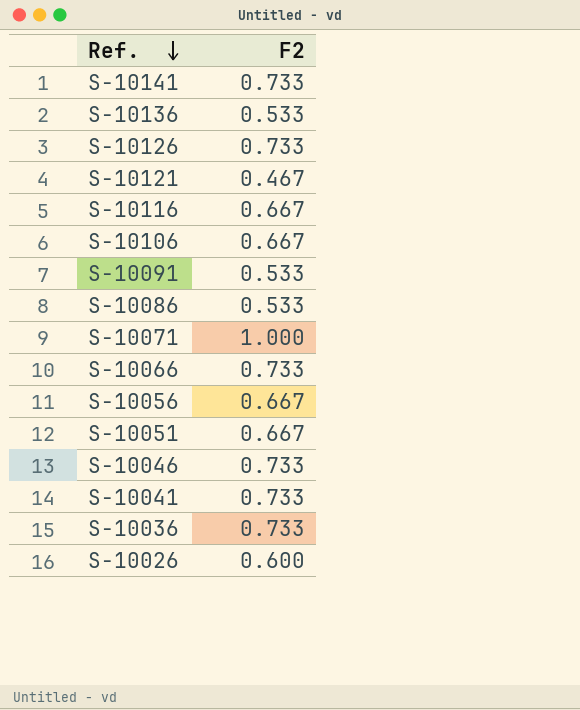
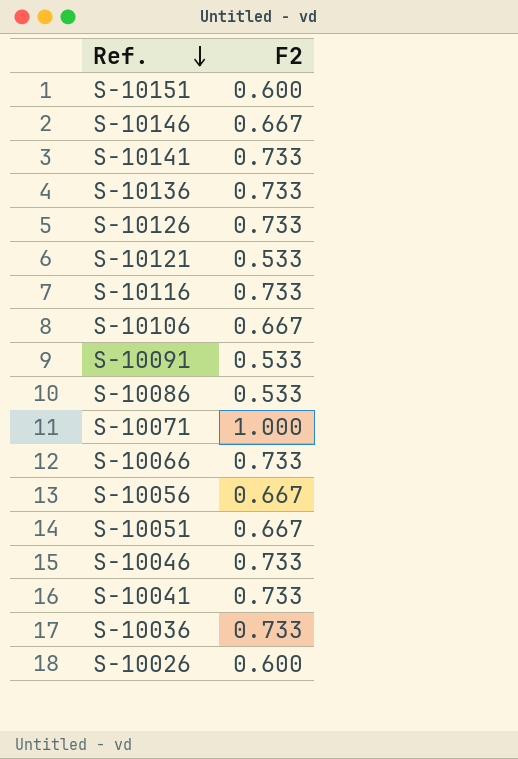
row S-10151: none -> 0.600
row S-10146: none -> 0.667
S-10136 | F2: 0.533 -> 0.733
S-10121 | F2: 0.467 -> 0.533
S-10116 | F2: 0.667 -> 0.733

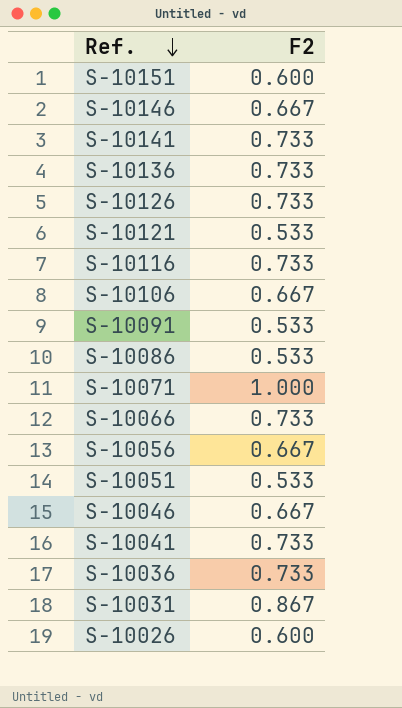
S-10051 | F2: 0.667 -> 0.533
S-10046 | F2: 0.733 -> 0.667
row S-10031: none -> 0.867

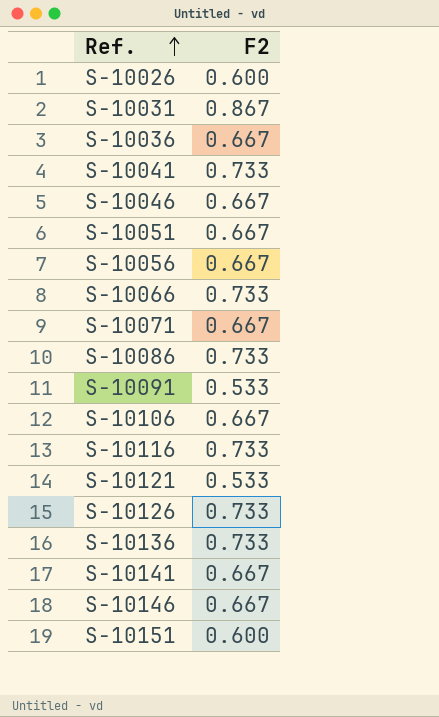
row order: Ref. descending -> Ref. ascending
S-10036 | F2: 0.733 -> 0.667
S-10051 | F2: 0.533 -> 0.667
S-10071 | F2: 1.000 -> 0.667
S-10086 | F2: 0.533 -> 0.733
S-10141 | F2: 0.733 -> 0.667

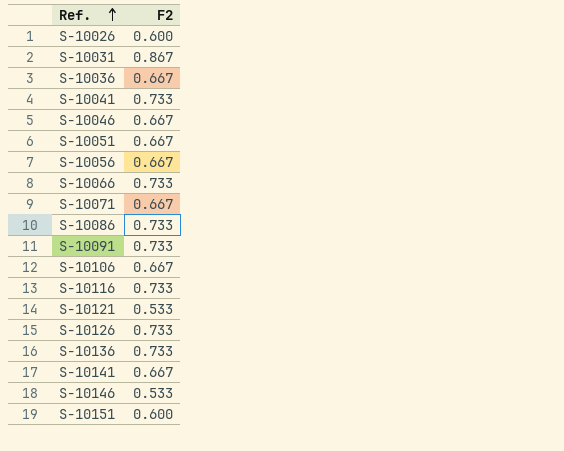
S-10091 | F2: 0.533 -> 0.733
S-10146 | F2: 0.667 -> 0.533

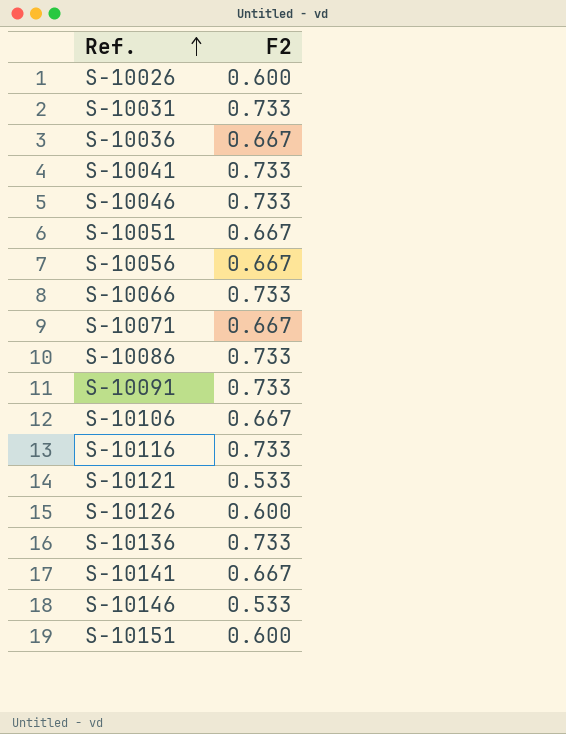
S-10031 | F2: 0.867 -> 0.733
S-10046 | F2: 0.667 -> 0.733
S-10126 | F2: 0.733 -> 0.600

